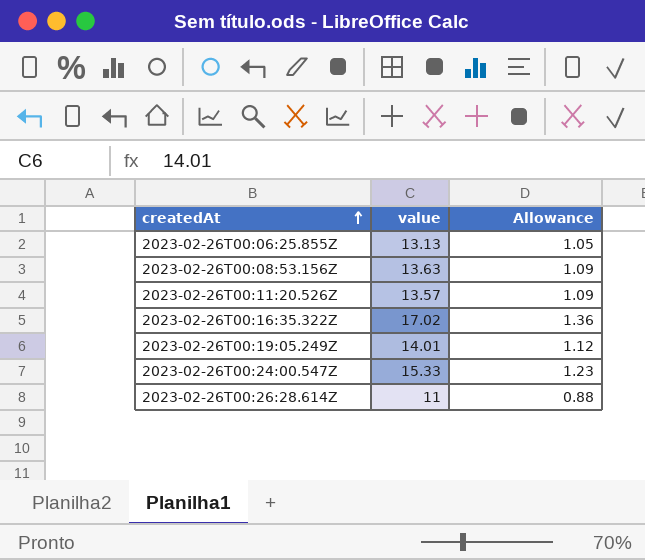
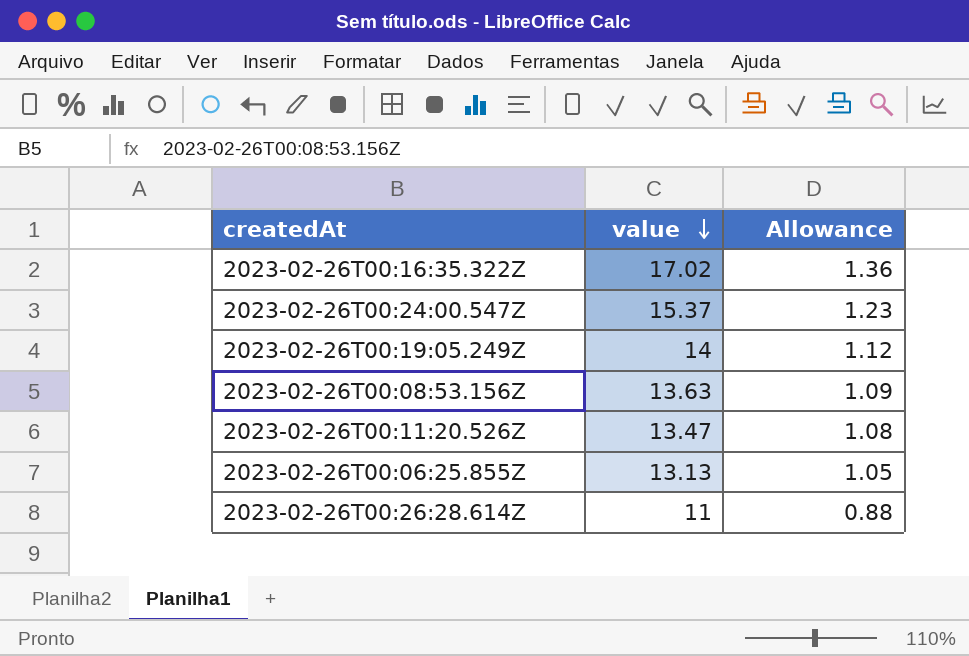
row order: createdAt ascending -> value descending
2023-02-26T00:24:00.547Z | value: 15.33 -> 15.37
2023-02-26T00:19:05.249Z | value: 14.01 -> 14
2023-02-26T00:11:20.526Z | value: 13.57 -> 13.47
2023-02-26T00:11:20.526Z | Allowance: 1.09 -> 1.08

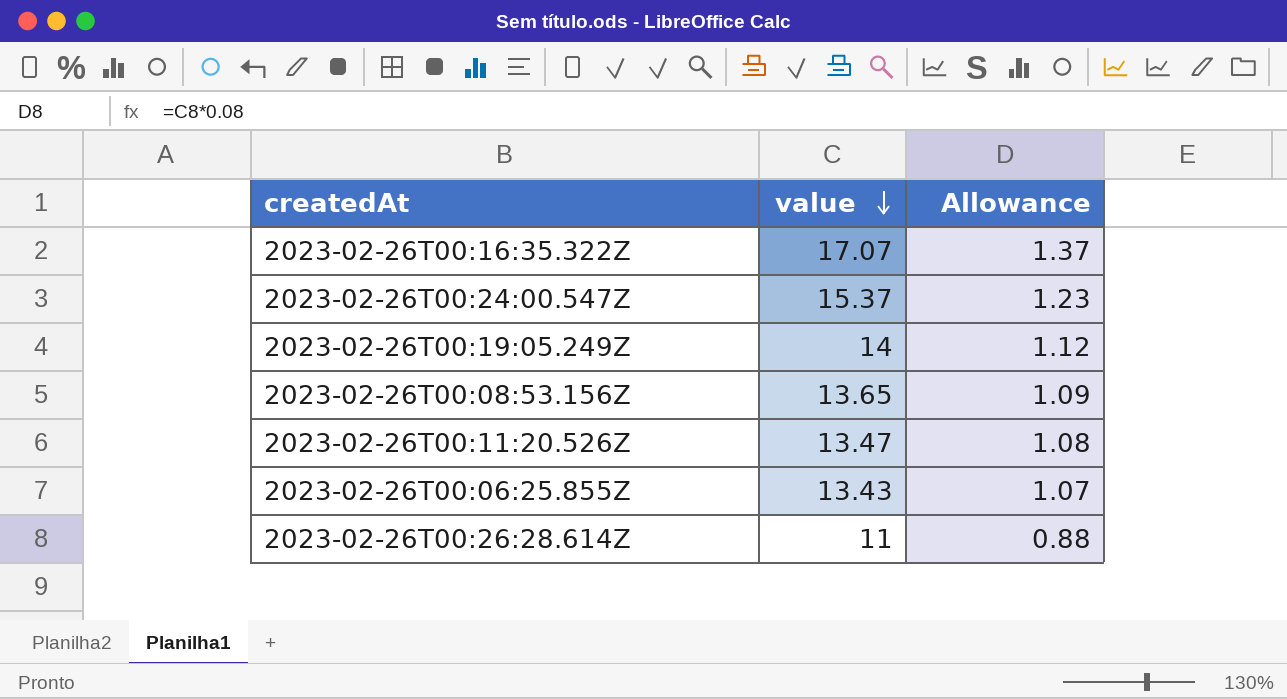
2023-02-26T00:16:35.322Z | value: 17.02 -> 17.07
2023-02-26T00:16:35.322Z | Allowance: 1.36 -> 1.37
2023-02-26T00:08:53.156Z | value: 13.63 -> 13.65
2023-02-26T00:06:25.855Z | value: 13.13 -> 13.43
2023-02-26T00:06:25.855Z | Allowance: 1.05 -> 1.07

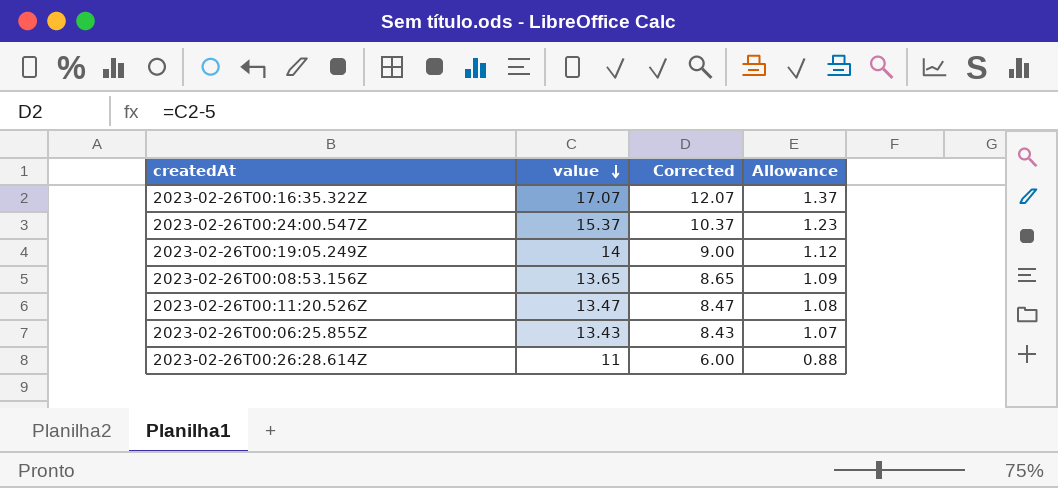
column Corrected | formula: none -> [value] - 5

